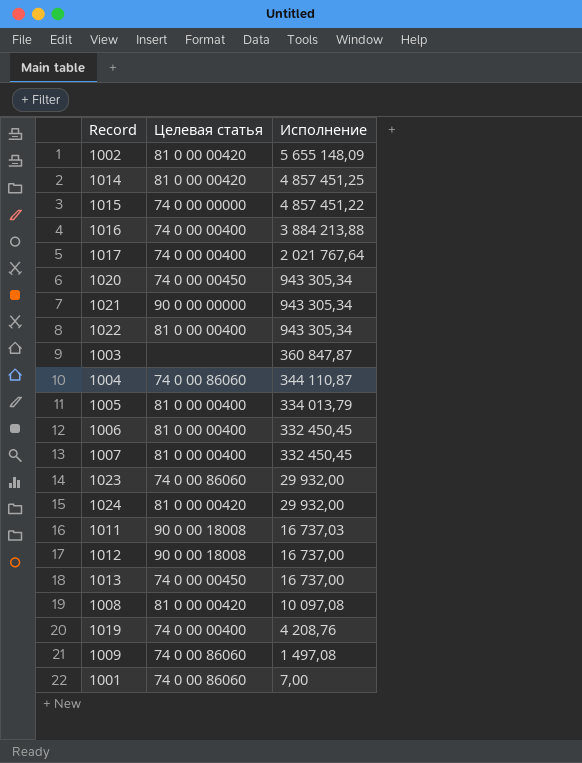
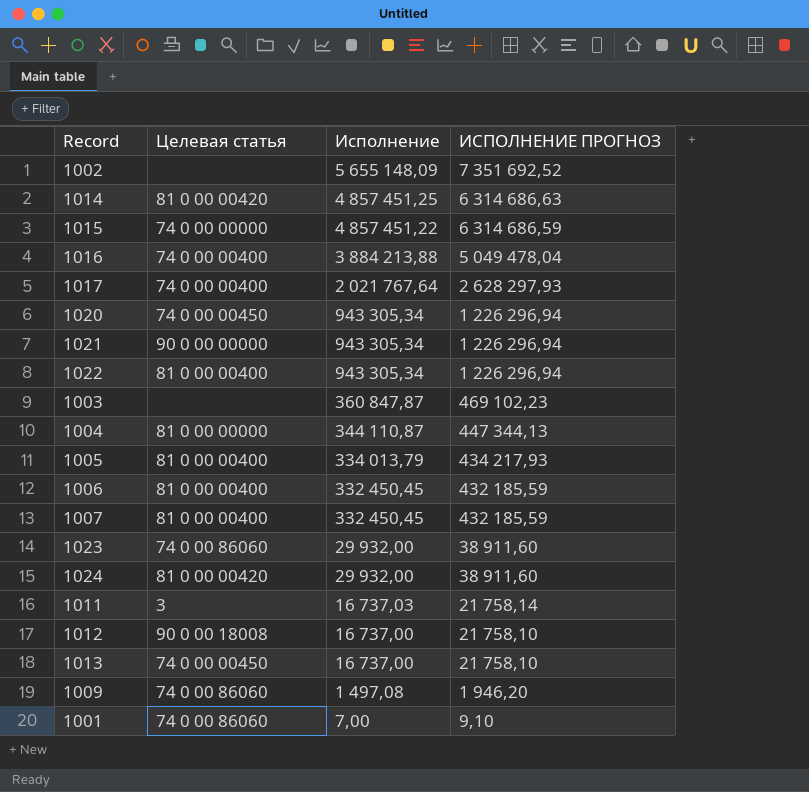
column ИСПОЛНЕНИЕ ПРОГНОЗ | formula: none -> [Исполнение] * 1,3
row 1008: 81 0 00 00420 | 10 097,08 -> none
row 1019: 74 0 00 00400 | 4 208,76 -> none
1002 | Целевая статья: 81 0 00 00420 -> none
1004 | Целевая статья: 74 0 00 86060 -> 81 0 00 00000
1011 | Целевая статья: 90 0 00 18008 -> 3

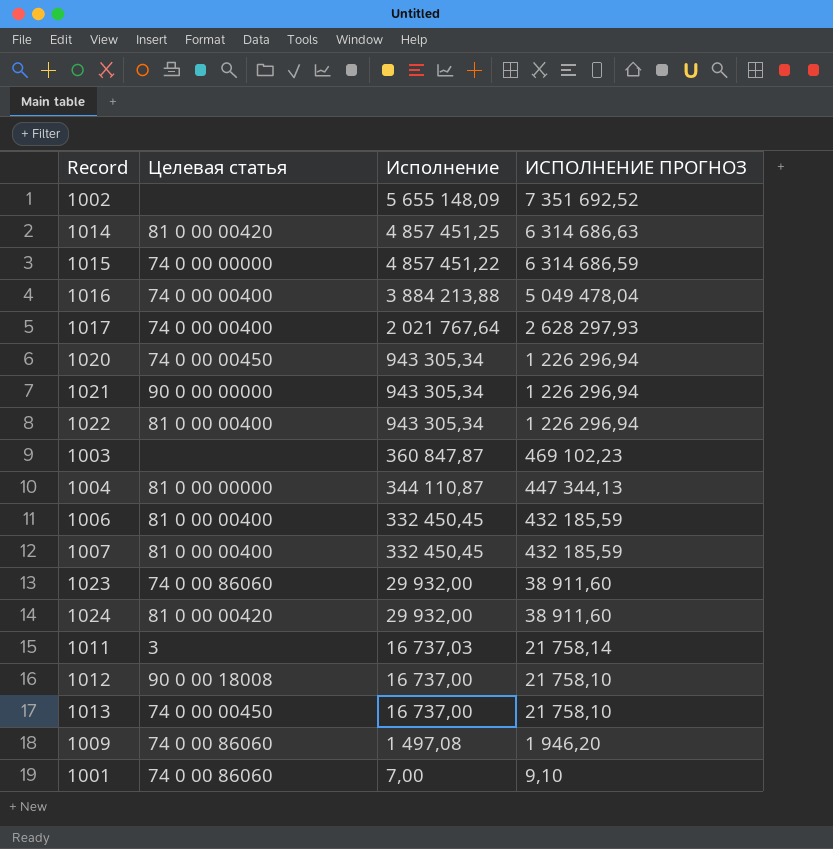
row 1005: 81 0 00 00400 | 334 013,79 | 434 217,93 -> none

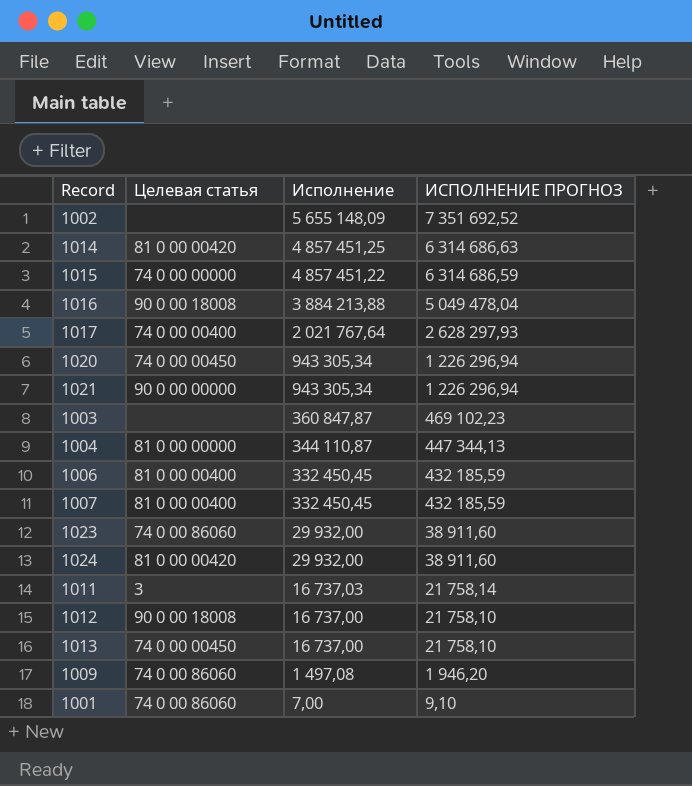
row 1022: 81 0 00 00400 | 943 305,34 | 1 226 296,94 -> none
1016 | Целевая статья: 74 0 00 00400 -> 90 0 00 18008

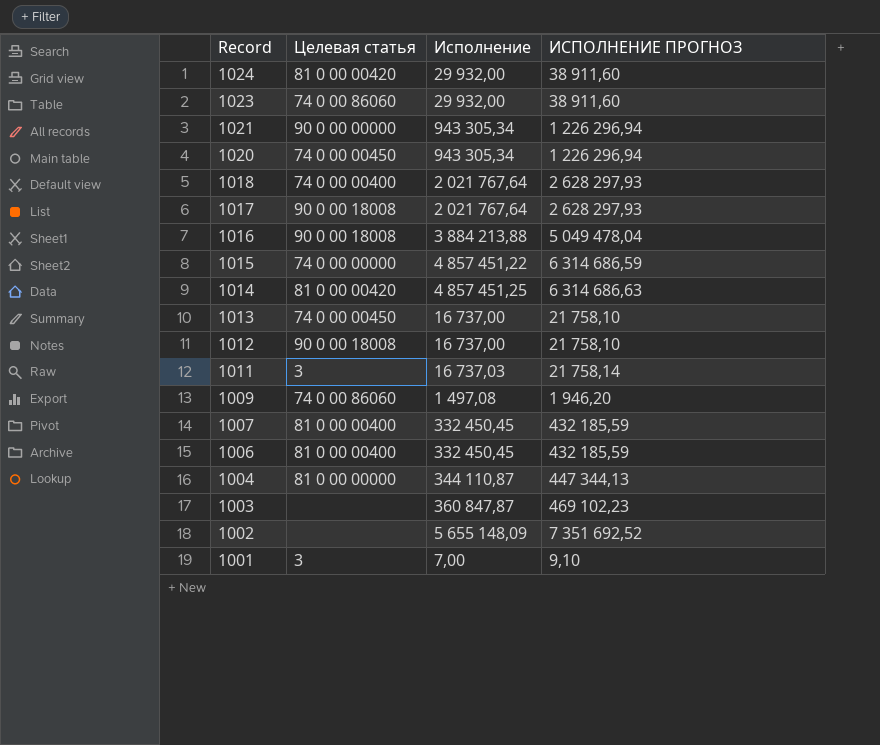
row order: Исполнение descending -> Record descending
row 1018: none -> 74 0 00 00400 | 2 021 767,64 | 2 628 297,93
1017 | Целевая статья: 74 0 00 00400 -> 90 0 00 18008
1001 | Целевая статья: 74 0 00 86060 -> 3

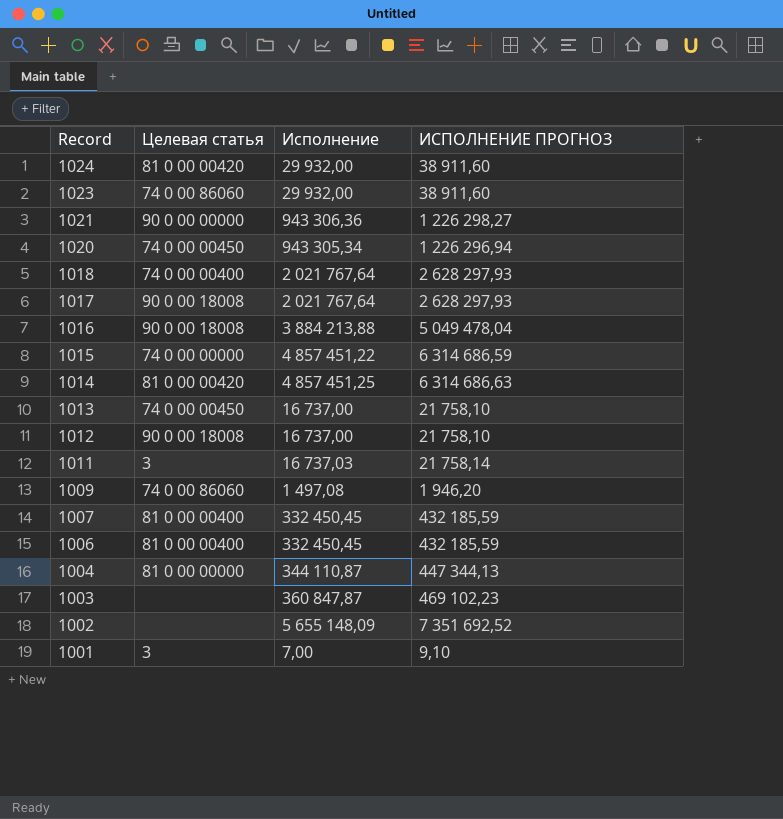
1021 | Исполнение: 943 305,34 -> 943 306,36
1021 | ИСПОЛНЕНИЕ ПРОГНОЗ: 1 226 296,94 -> 1 226 298,27

